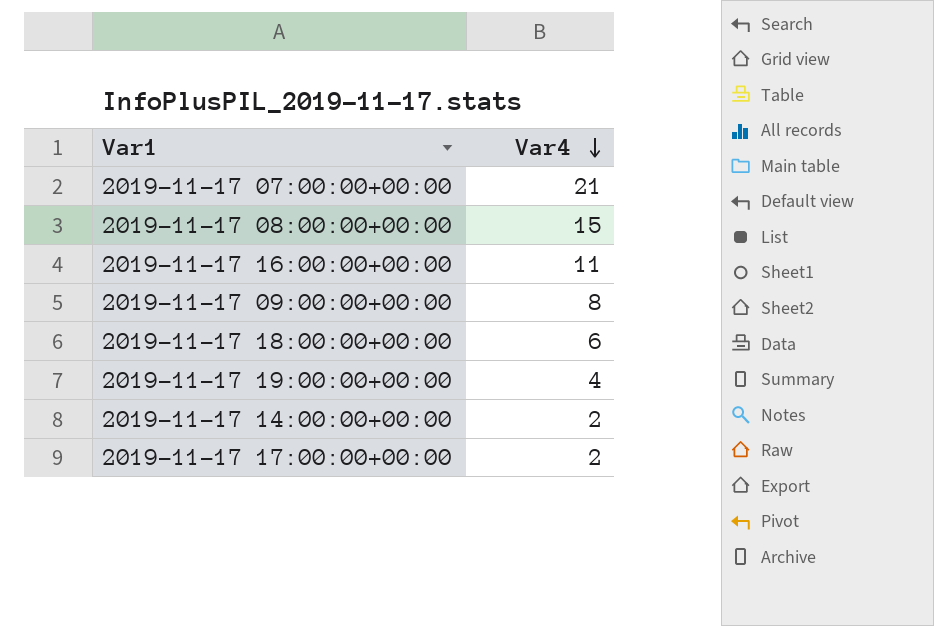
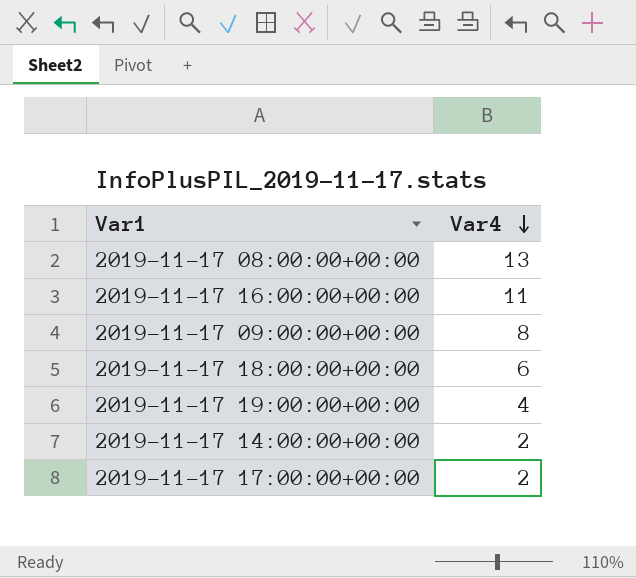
row 2019-11-17 07:00:00+00:00: 21 -> none
2019-11-17 08:00:00+00:00 | Var4: 15 -> 13

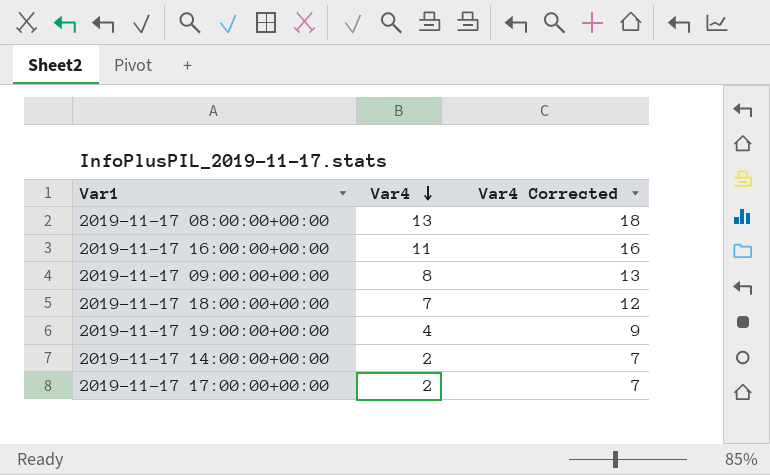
column Var4 Corrected | formula: none -> [Var4] + 5
2019-11-17 18:00:00+00:00 | Var4: 6 -> 7

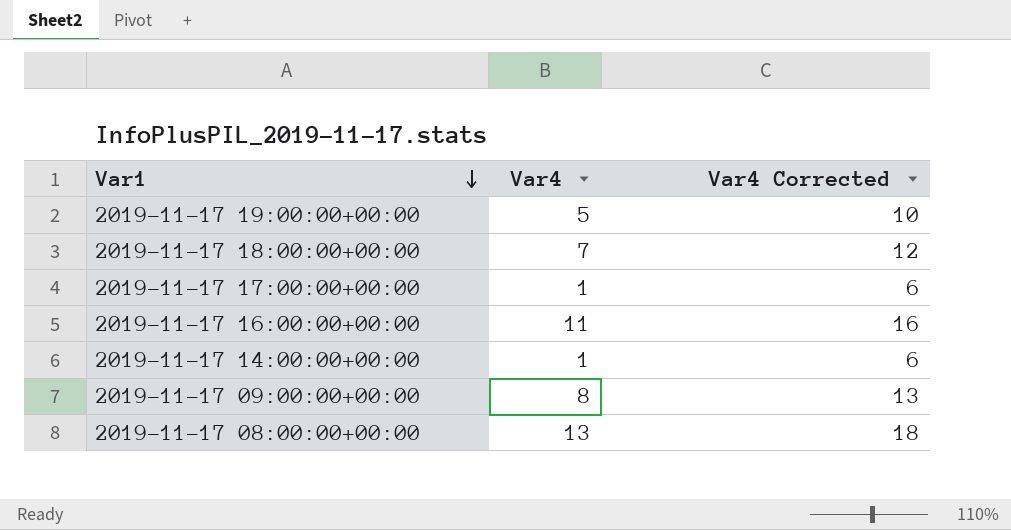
row order: Var4 descending -> Var1 descending
2019-11-17 19:00:00+00:00 | Var4: 4 -> 5
2019-11-17 19:00:00+00:00 | Var4 Corrected: 9 -> 10
2019-11-17 17:00:00+00:00 | Var4: 2 -> 1
2019-11-17 17:00:00+00:00 | Var4 Corrected: 7 -> 6
2019-11-17 14:00:00+00:00 | Var4: 2 -> 1
2019-11-17 14:00:00+00:00 | Var4 Corrected: 7 -> 6

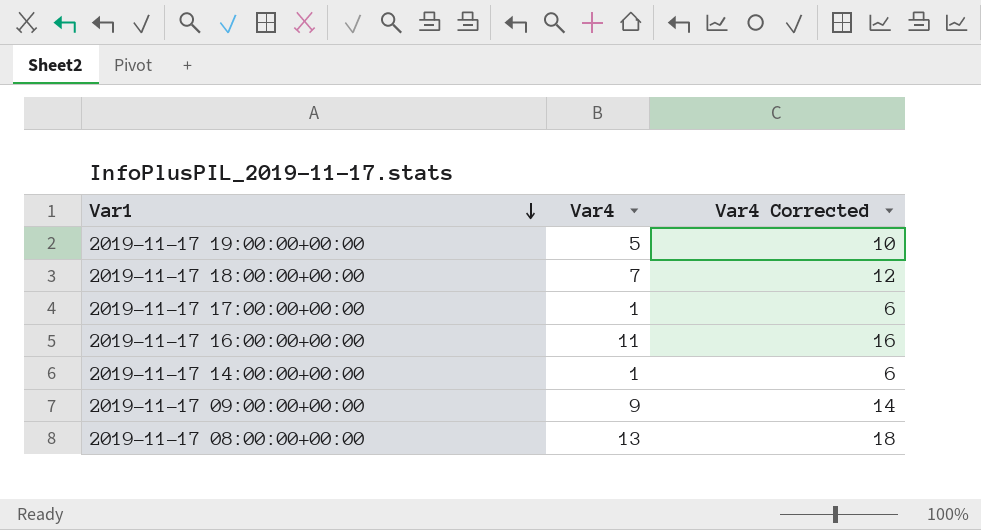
2019-11-17 09:00:00+00:00 | Var4: 8 -> 9
2019-11-17 09:00:00+00:00 | Var4 Corrected: 13 -> 14

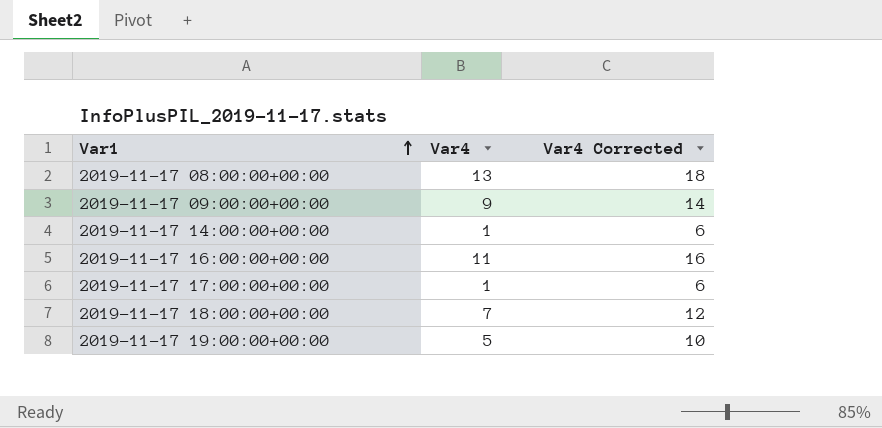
row order: Var1 descending -> Var1 ascending

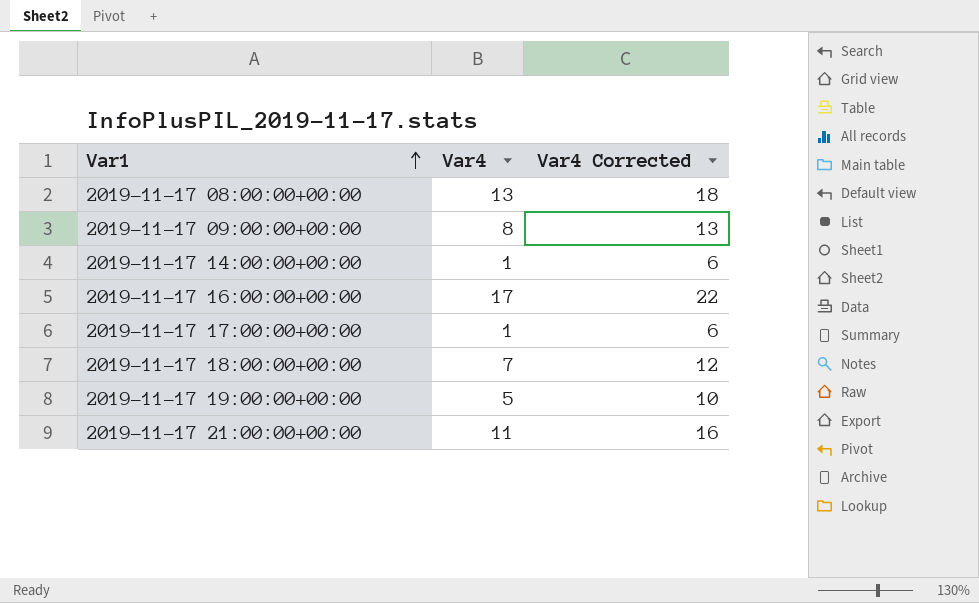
2019-11-17 09:00:00+00:00 | Var4: 9 -> 8
2019-11-17 09:00:00+00:00 | Var4 Corrected: 14 -> 13
2019-11-17 16:00:00+00:00 | Var4: 11 -> 17
2019-11-17 16:00:00+00:00 | Var4 Corrected: 16 -> 22
row 2019-11-17 21:00:00+00:00: none -> 11 | 16

